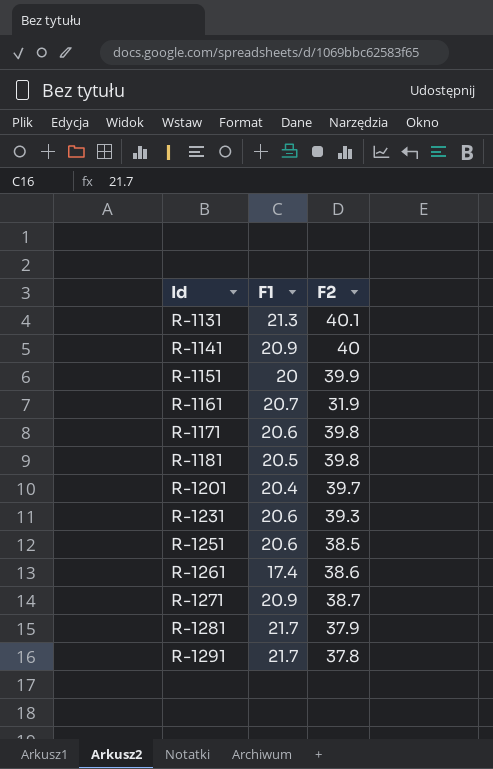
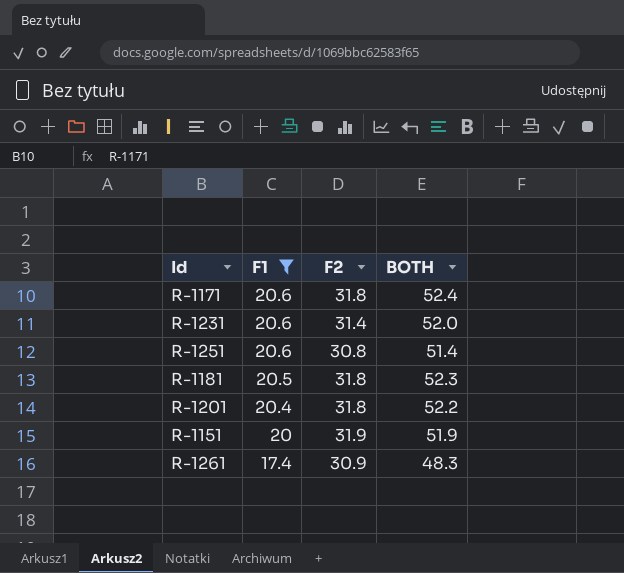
filter: none -> F1 <= 20.6
row order: Id ascending -> F1 descending
column BOTH | formula: none -> [F1] + [F2]
R-1171 | F2: 39.8 -> 31.8
R-1231 | F2: 39.3 -> 31.4
R-1251 | F2: 38.5 -> 30.8
R-1181 | F2: 39.8 -> 31.8
R-1201 | F2: 39.7 -> 31.8
R-1151 | F2: 39.9 -> 31.9
R-1261 | F2: 38.6 -> 30.9

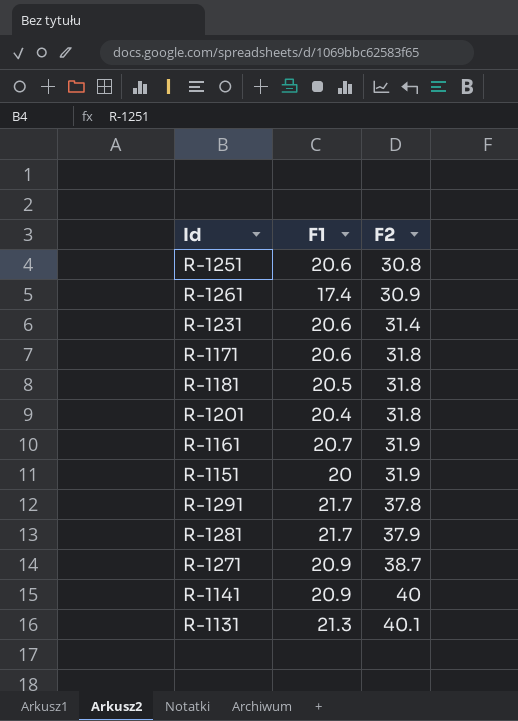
filter: F1 <= 20.6 -> none
row order: F1 descending -> F2 ascending
column BOTH | formula: [F1] + [F2] -> none

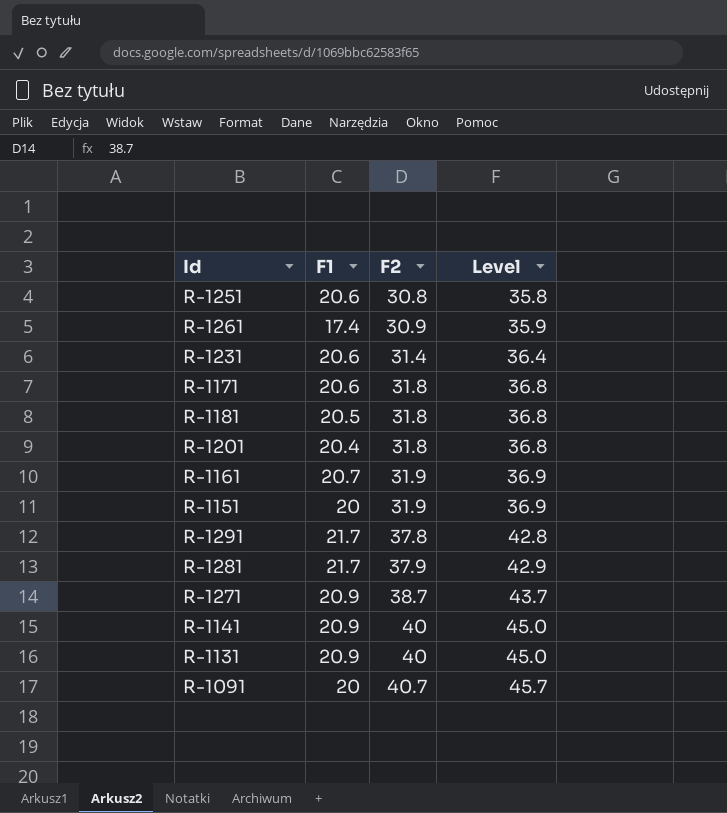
column Level | formula: none -> [F2] + 5
R-1131 | F1: 21.3 -> 20.9
R-1131 | F2: 40.1 -> 40
row R-1091: none -> 20 | 40.7 | 45.7

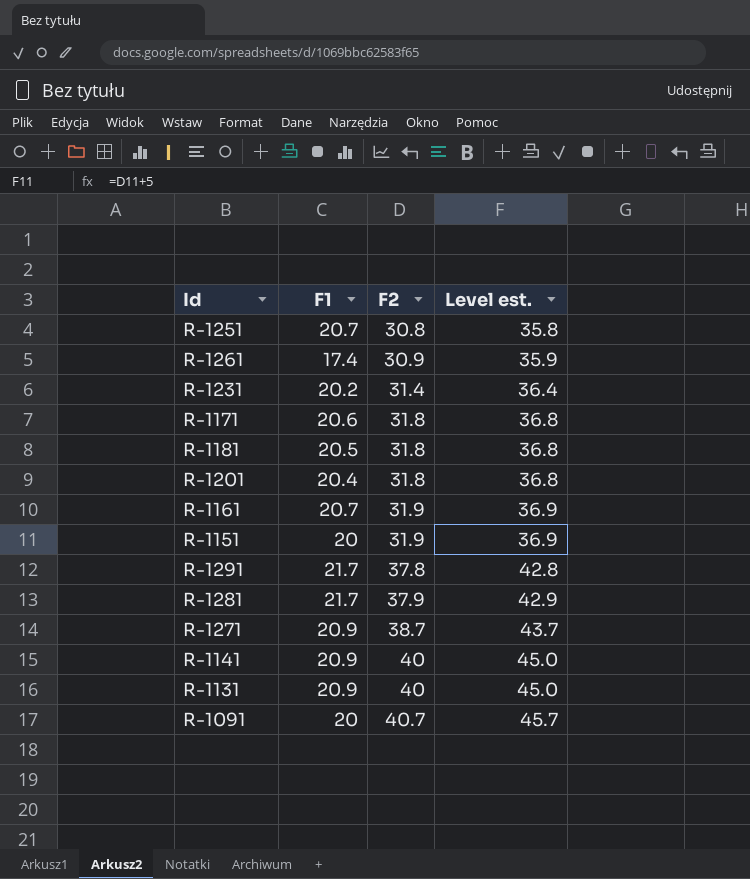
column name: Level -> Level est.
R-1251 | F1: 20.6 -> 20.7
R-1231 | F1: 20.6 -> 20.2

